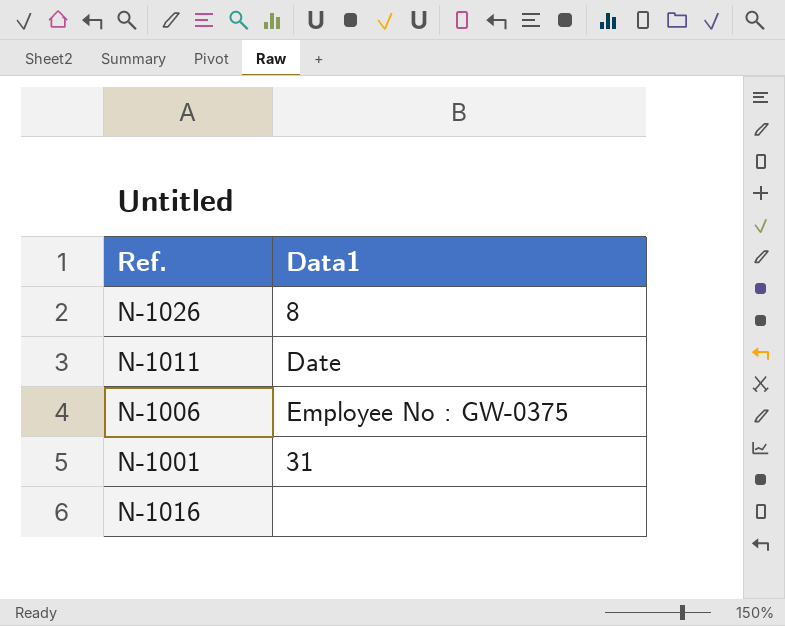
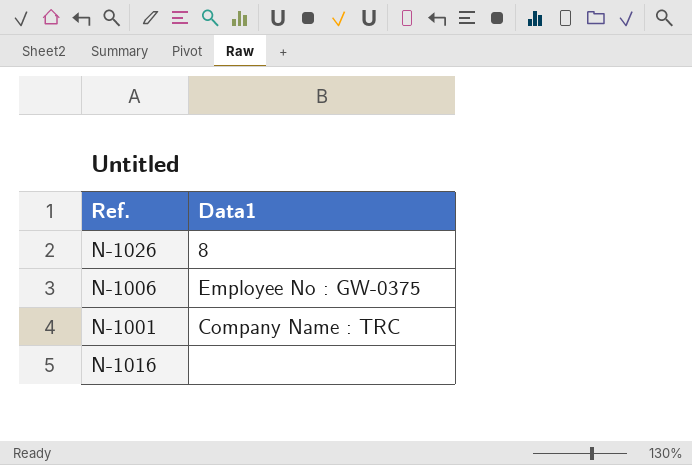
row N-1011: Date -> none
N-1001 | Data1: 31 -> Company Name : TRC

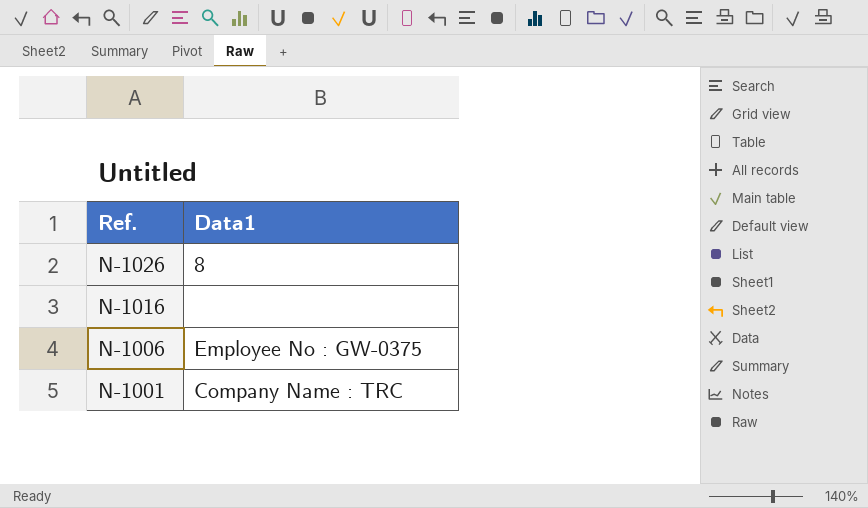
row order: none -> Ref. descending

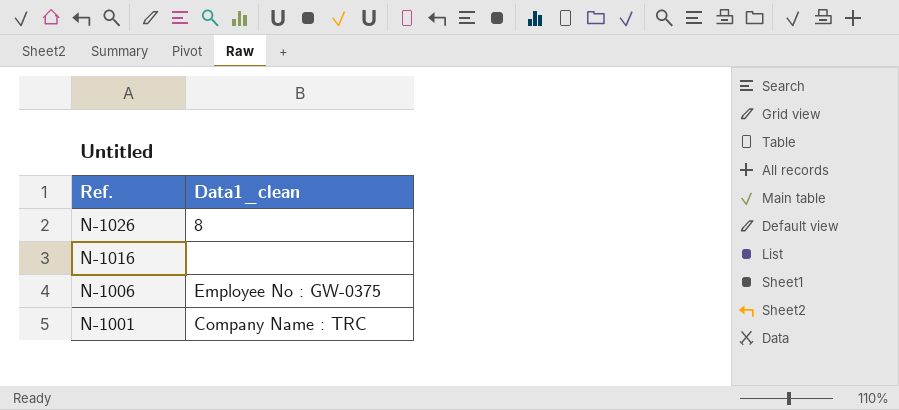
column name: Data1 -> Data1_clean

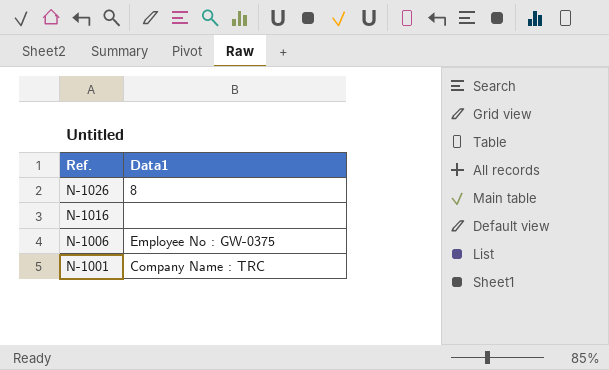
column name: Data1_clean -> Data1

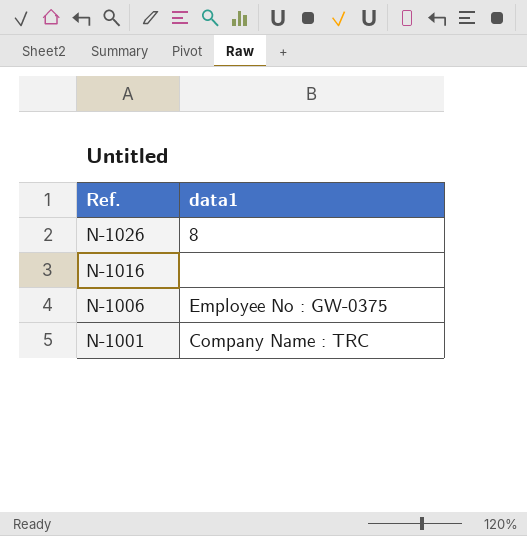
column name: Data1 -> data1

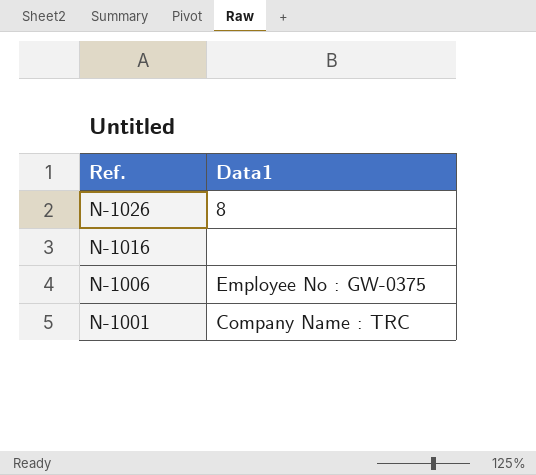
column name: data1 -> Data1

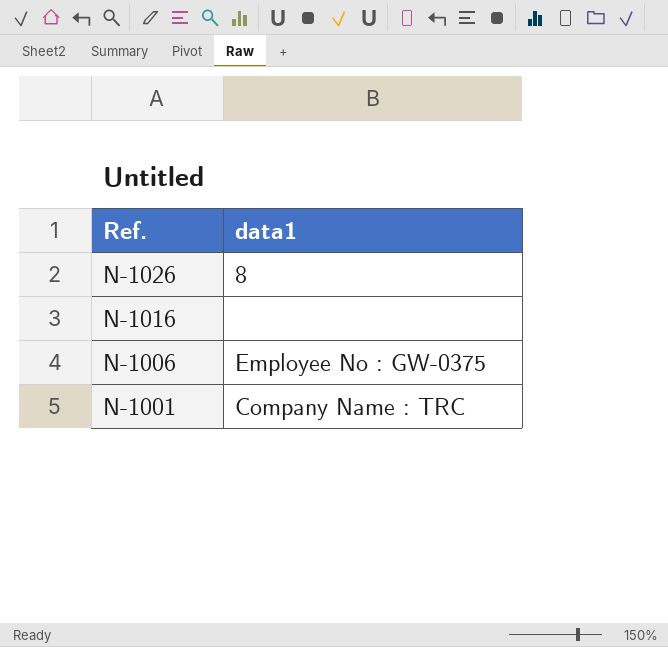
column name: Data1 -> data1

